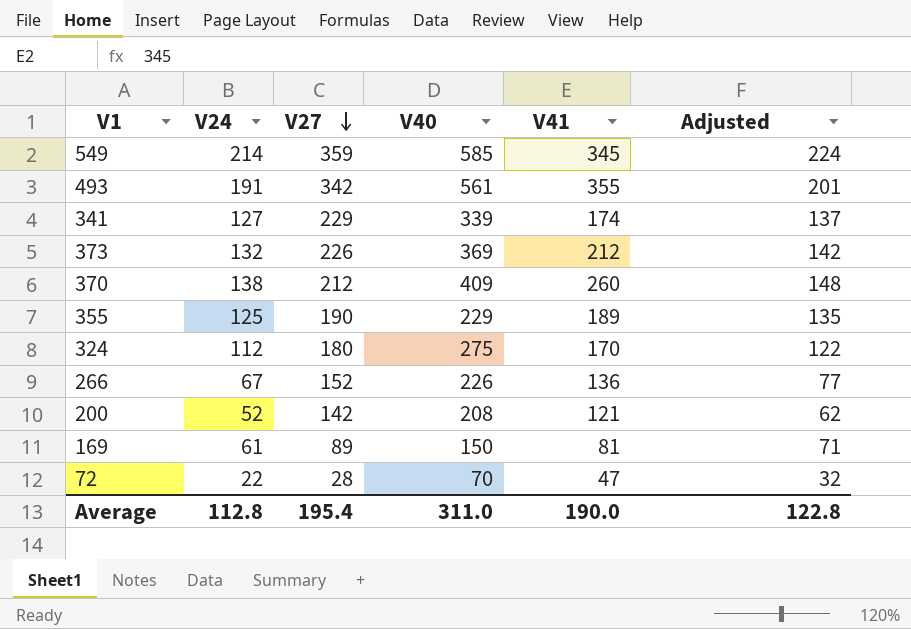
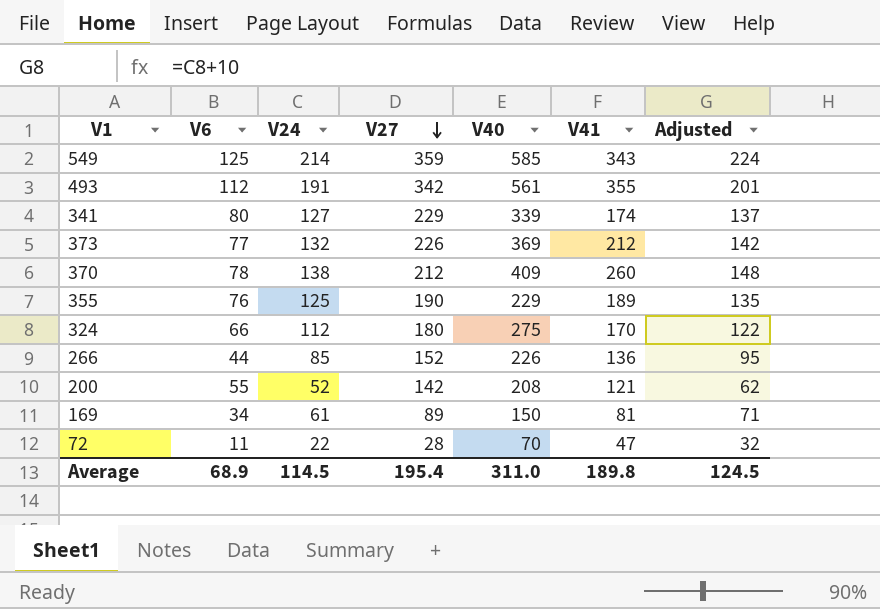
column V6 | position: none -> 2
549 | V41: 345 -> 343
266 | V24: 67 -> 85
266 | Adjusted: 77 -> 95
Average | V24: 112.8 -> 114.5
Average | V41: 190.0 -> 189.8
Average | Adjusted: 122.8 -> 124.5

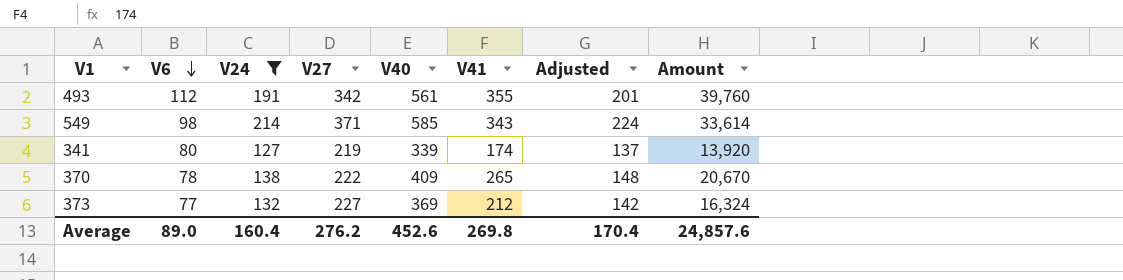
filter: none -> V24 >= 127
row order: V27 descending -> V6 descending
column Amount | formula: none -> [V6] * [V41]
549 | V6: 125 -> 98
549 | V27: 359 -> 371
341 | V27: 229 -> 219
370 | V27: 212 -> 222
370 | V41: 260 -> 265
373 | V27: 226 -> 227
Average | V6: 68.9 -> 89.0
Average | V24: 114.5 -> 160.4
Average | V27: 195.4 -> 276.2
Average | V40: 311.0 -> 452.6
Average | V41: 189.8 -> 269.8
Average | Adjusted: 124.5 -> 170.4

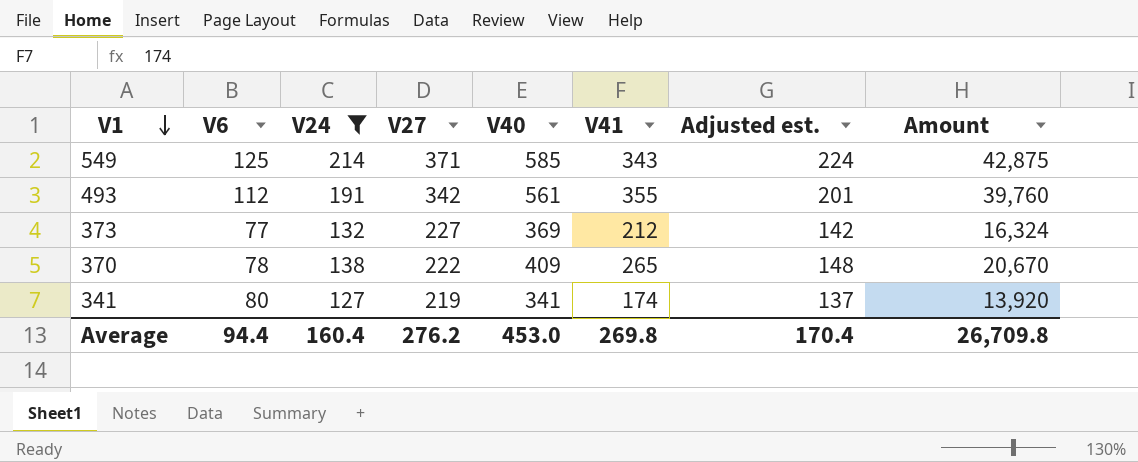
row order: V6 descending -> V1 descending
column name: Adjusted -> Adjusted est.
549 | V6: 98 -> 125
549 | Amount: 33,614 -> 42,875
341 | V40: 339 -> 341
Average | V6: 89.0 -> 94.4
Average | V40: 452.6 -> 453.0
Average | Amount: 24,857.6 -> 26,709.8

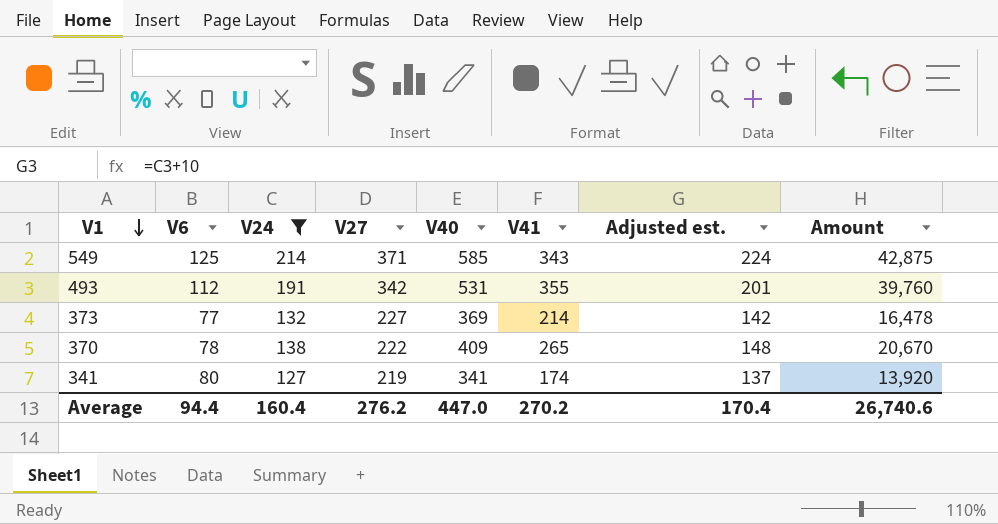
493 | V40: 561 -> 531
373 | V41: 212 -> 214
373 | Amount: 16,324 -> 16,478
Average | V40: 453.0 -> 447.0
Average | V41: 269.8 -> 270.2
Average | Amount: 26,709.8 -> 26,740.6

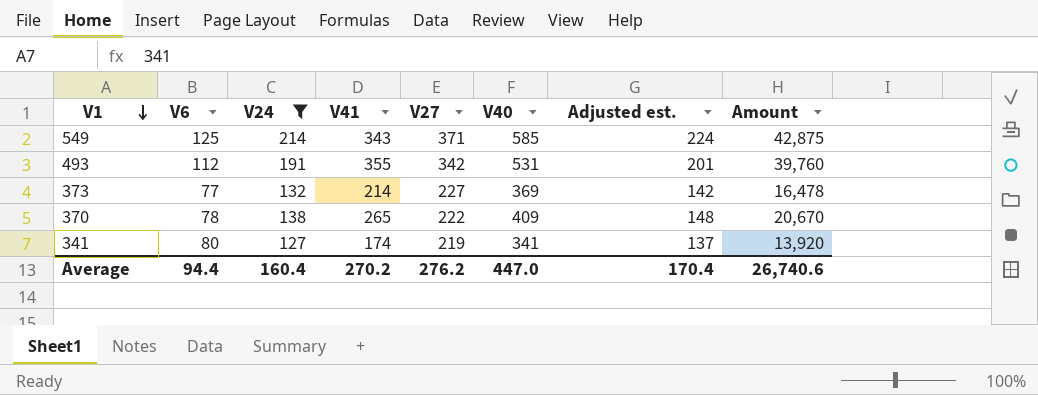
column V41 | position: 6 -> 4

